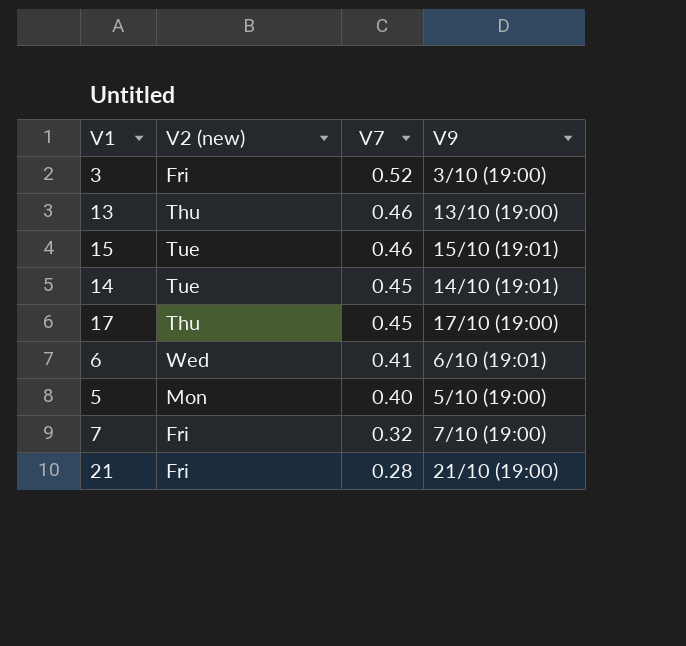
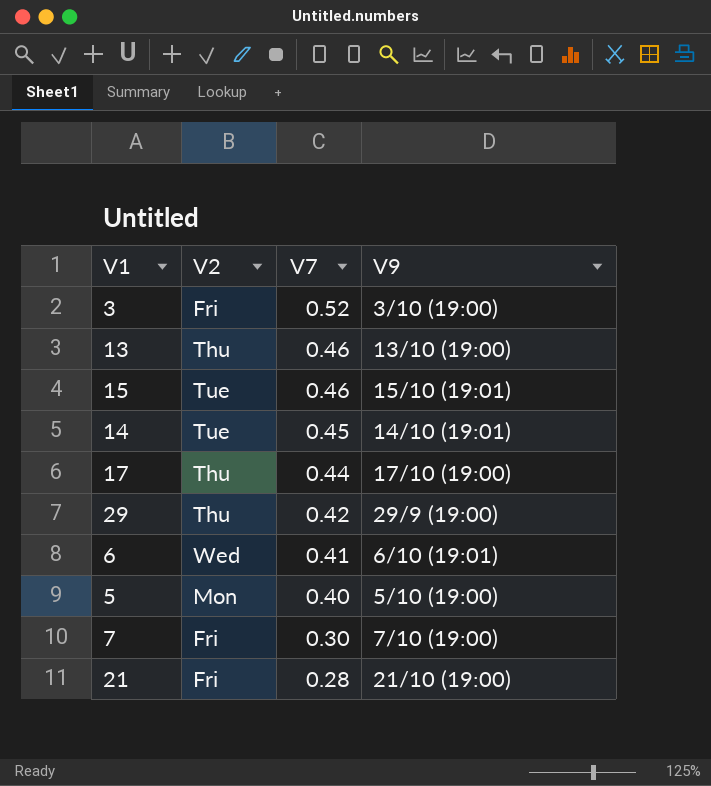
column name: V2 (new) -> V2
17 | V7: 0.45 -> 0.44
row 29: none -> Thu | 0.42 | 29/9 (19:00)
7 | V7: 0.32 -> 0.30

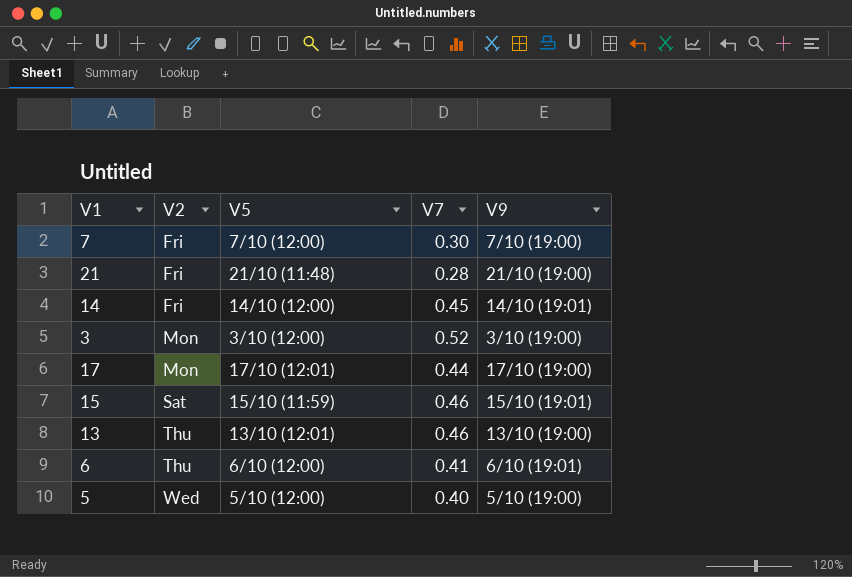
row order: V7 descending -> V2 ascending
column V5 | position: none -> 3
row 29: Thu | 0.42 | 29/9 (19:00) -> none
14 | V2: Tue -> Fri
3 | V2: Fri -> Mon
17 | V2: Thu -> Mon
15 | V2: Tue -> Sat
6 | V2: Wed -> Thu
5 | V2: Mon -> Wed

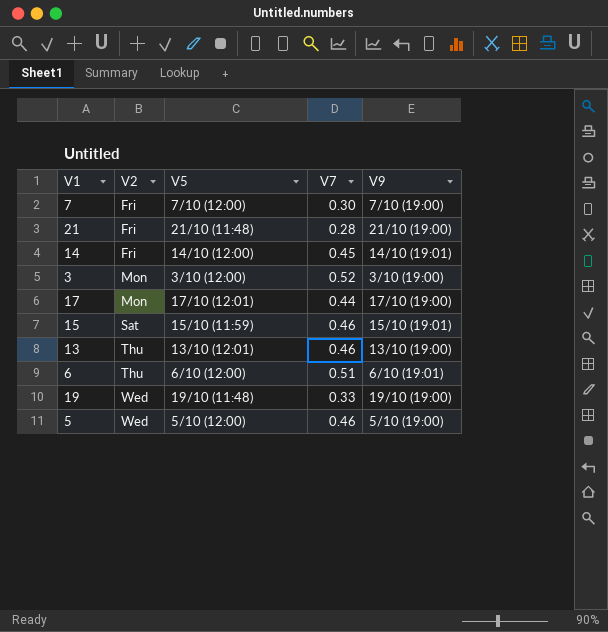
6 | V7: 0.41 -> 0.51
row 19: none -> Wed | 19/10 (11:48) | 0.33 | 19/10 (19:00)
5 | V7: 0.40 -> 0.46

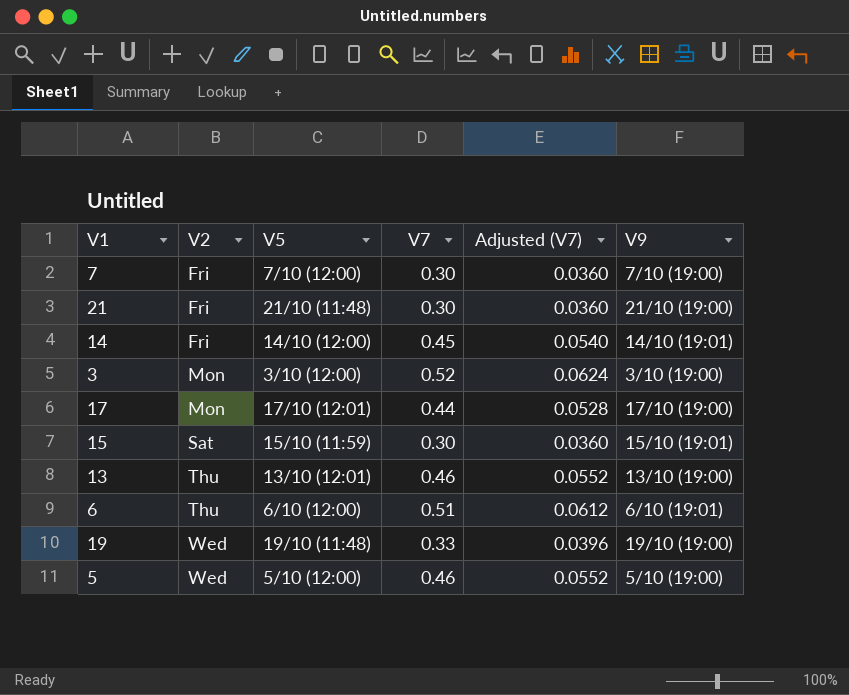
column Adjusted (V7) | formula: none -> [V7] * 0.12
21 | V7: 0.28 -> 0.30
15 | V7: 0.46 -> 0.30

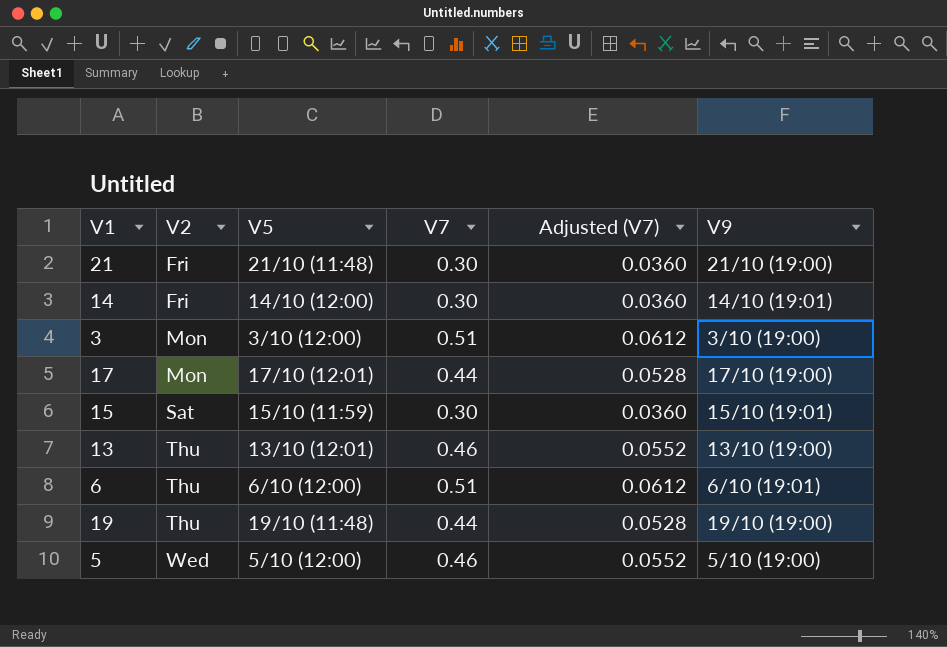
row 7: Fri | 7/10 (12:00) | 0.30 | 0.0360 | 7/10 (19:00) -> none
14 | V7: 0.45 -> 0.30
14 | Adjusted (V7): 0.0540 -> 0.0360
3 | V7: 0.52 -> 0.51
3 | Adjusted (V7): 0.0624 -> 0.0612
19 | V2: Wed -> Thu
19 | V7: 0.33 -> 0.44
19 | Adjusted (V7): 0.0396 -> 0.0528

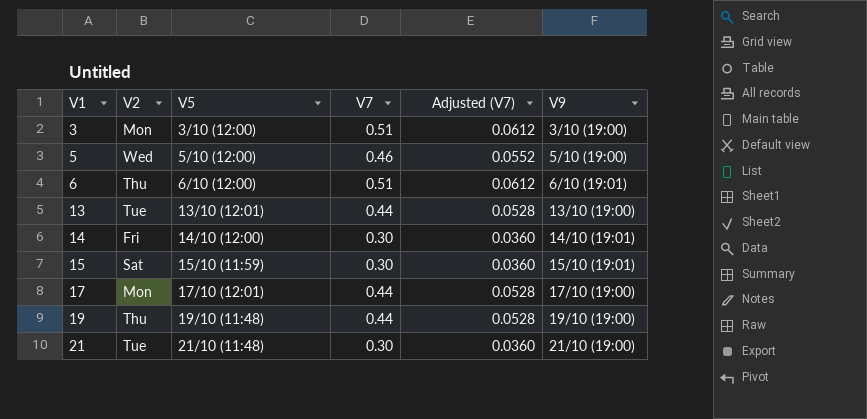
row order: V2 ascending -> V1 ascending
13 | V2: Thu -> Tue
13 | V7: 0.46 -> 0.44
13 | Adjusted (V7): 0.0552 -> 0.0528
21 | V2: Fri -> Tue

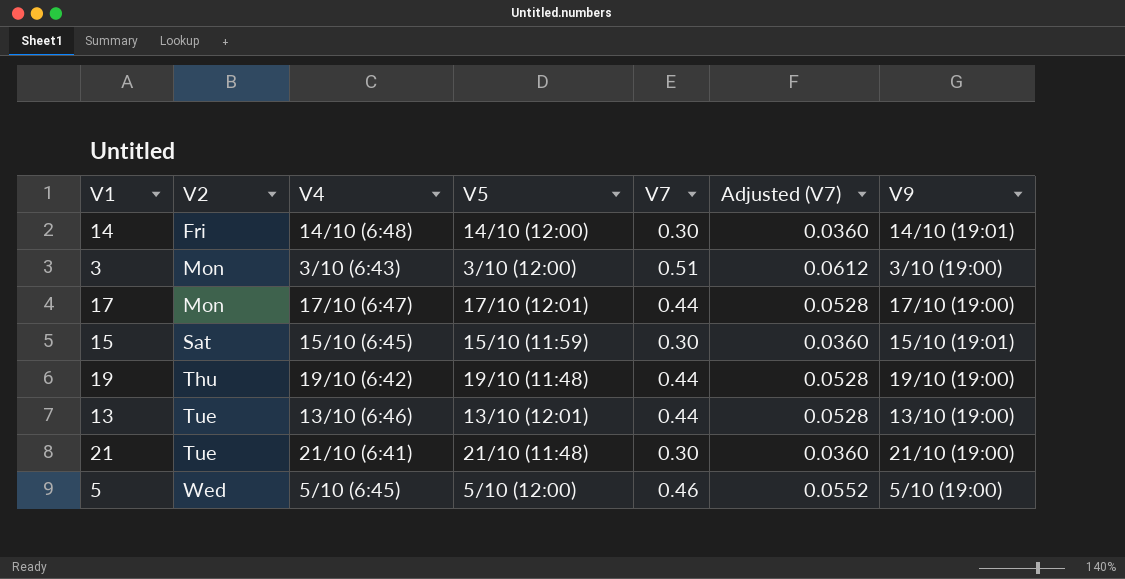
row order: V1 ascending -> V2 ascending
column V4 | position: none -> 3
row 6: Thu | 6/10 (12:00) | 0.51 | 0.0612 | 6/10 (19:01) -> none

